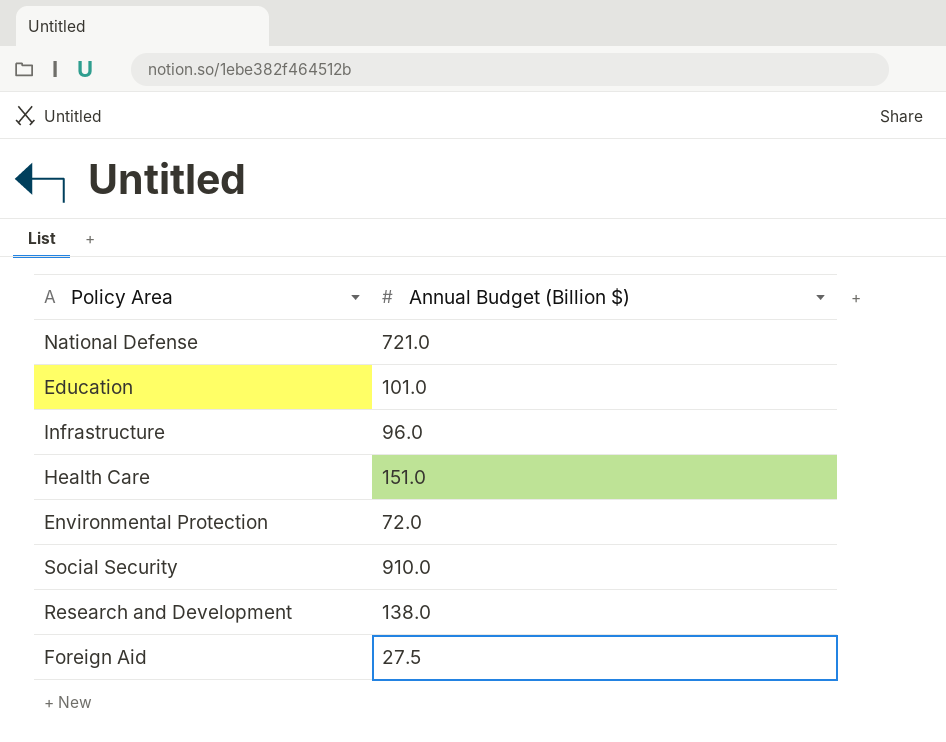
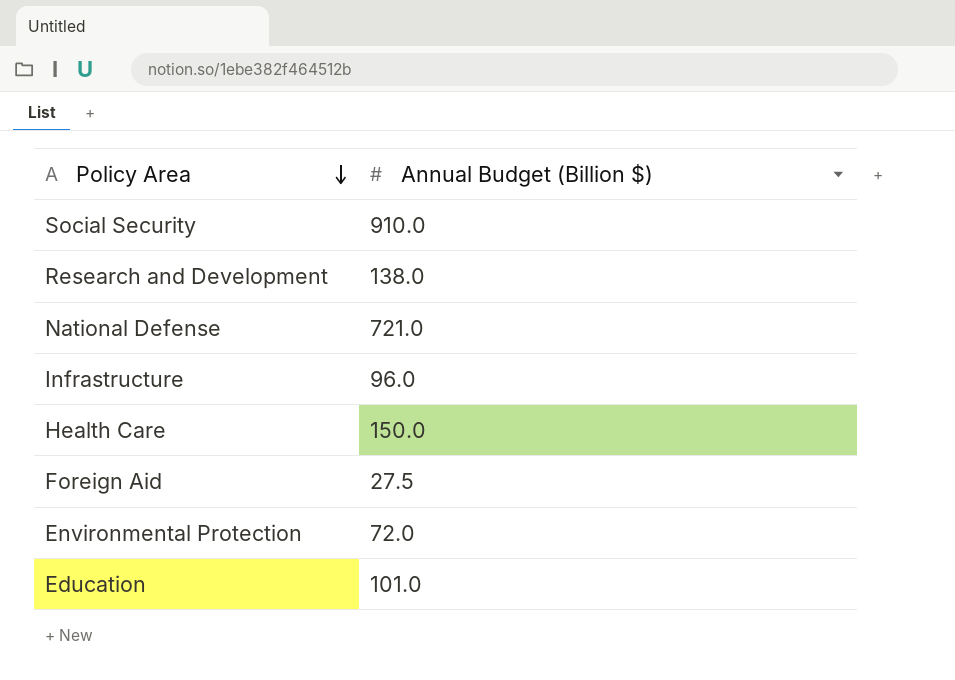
row order: none -> Policy Area descending
Health Care | Annual Budget (Billion $): 151.0 -> 150.0

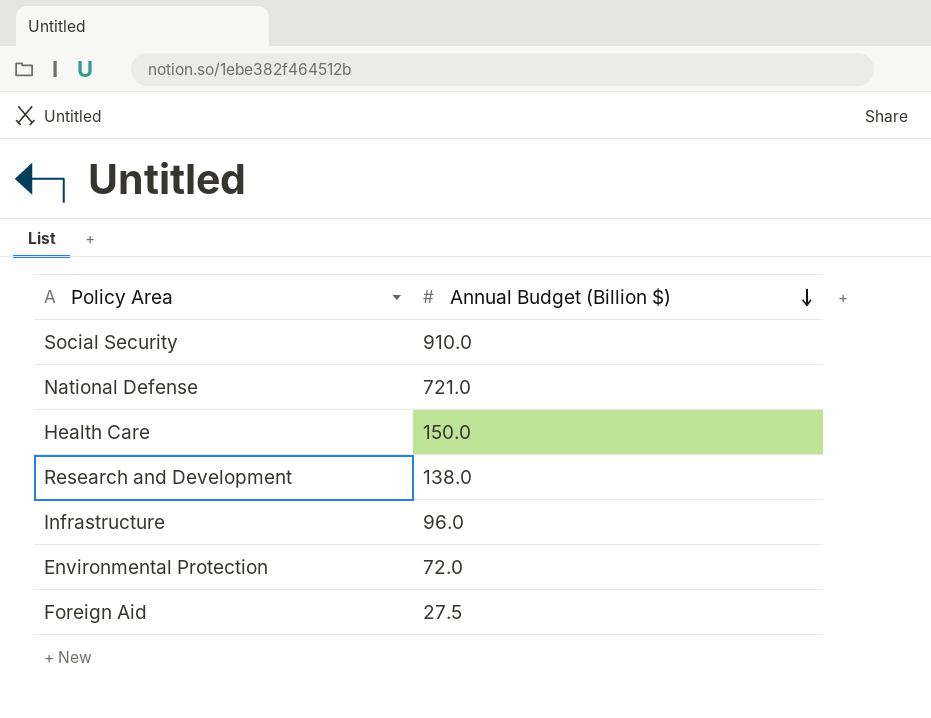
row order: Policy Area descending -> Annual Budget (Billion $) descending
row Education: 101.0 -> none

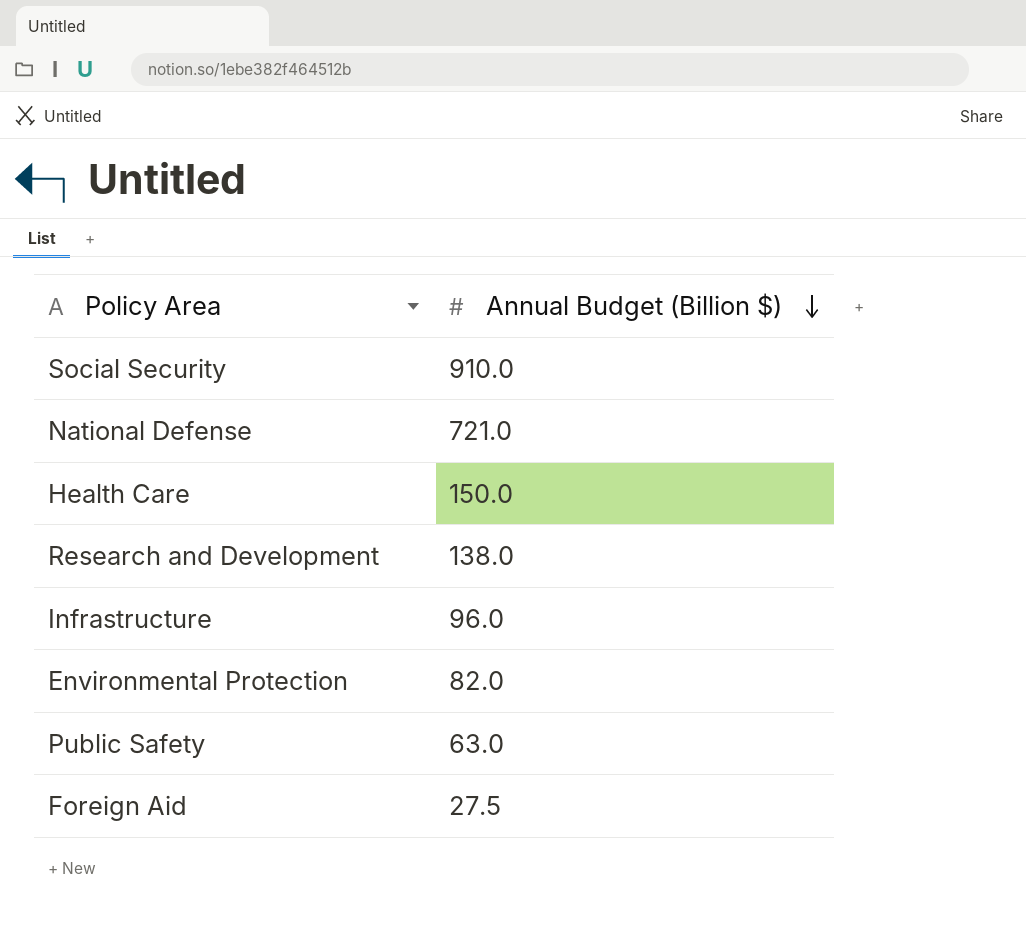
Environmental Protection | Annual Budget (Billion $): 72.0 -> 82.0
row Public Safety: none -> 63.0

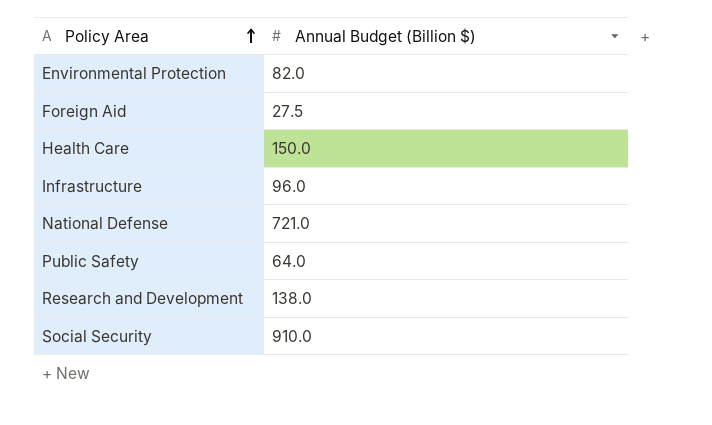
row order: Annual Budget (Billion $) descending -> Policy Area ascending
Public Safety | Annual Budget (Billion $): 63.0 -> 64.0

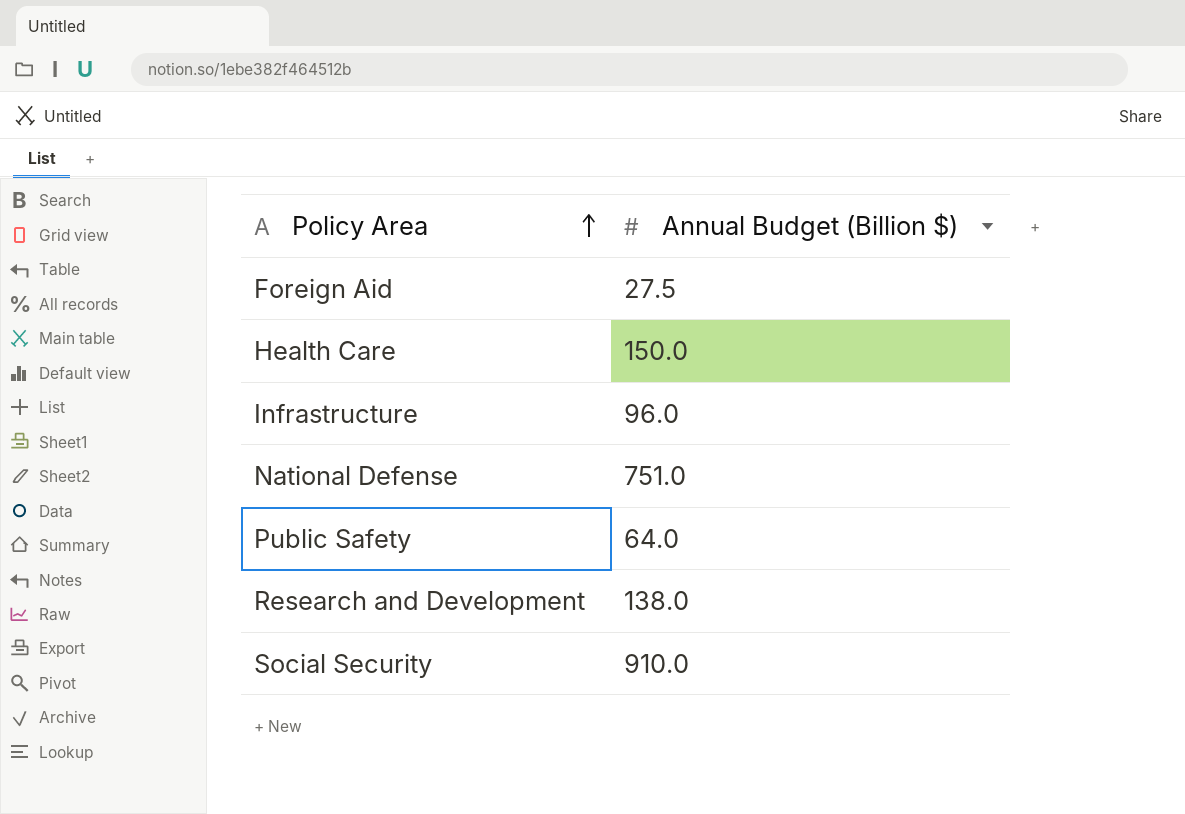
row Environmental Protection: 82.0 -> none
National Defense | Annual Budget (Billion $): 721.0 -> 751.0

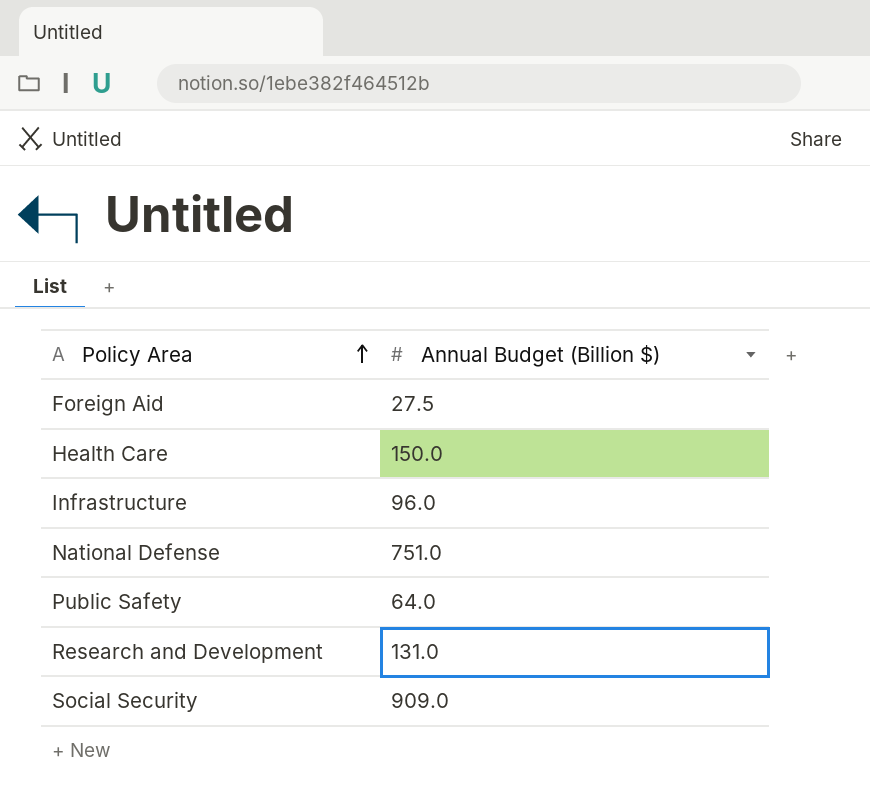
Research and Development | Annual Budget (Billion $): 138.0 -> 131.0
Social Security | Annual Budget (Billion $): 910.0 -> 909.0

